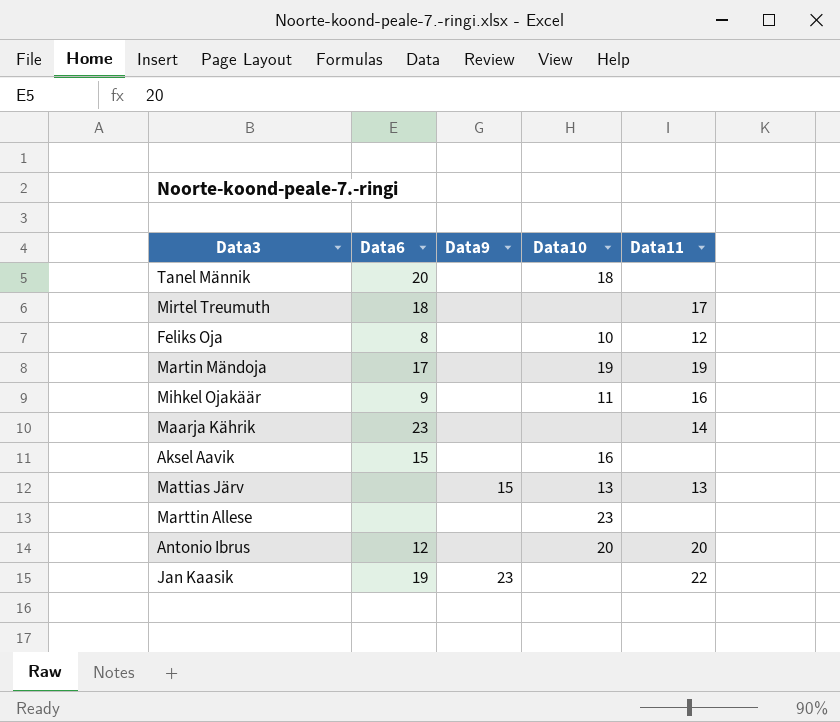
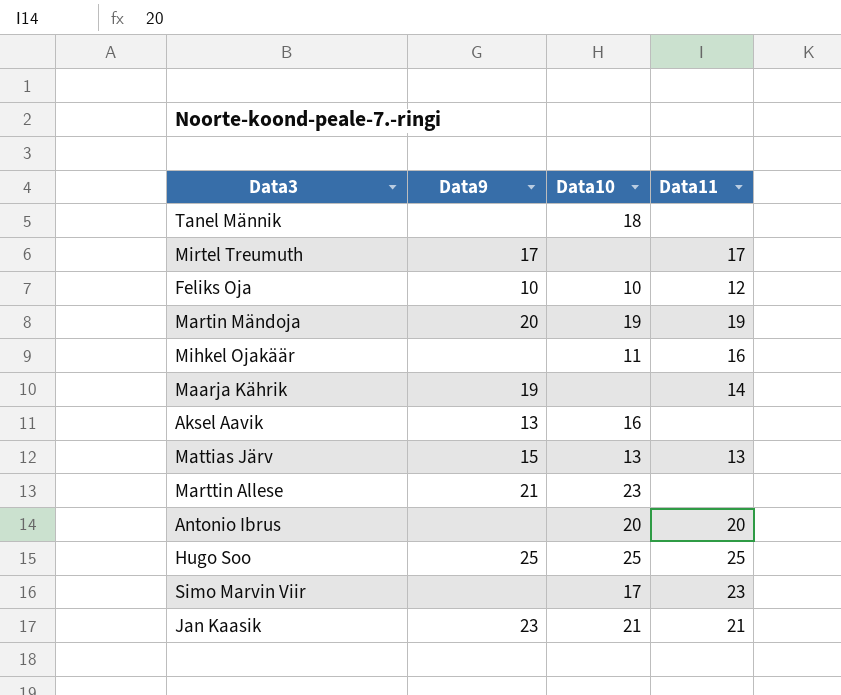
column Data6 | position: 2 -> none
Mirtel Treumuth | Data9: none -> 17
Feliks Oja | Data9: none -> 10
Martin Mändoja | Data9: none -> 20
Maarja Kährik | Data9: none -> 19
Aksel Aavik | Data9: none -> 13
Marttin Allese | Data9: none -> 21
row Hugo Soo: none -> 25 | 25 | 25
row Simo Marvin Viir: none -> none | 17 | 23
Jan Kaasik | Data10: none -> 21
Jan Kaasik | Data11: 22 -> 21

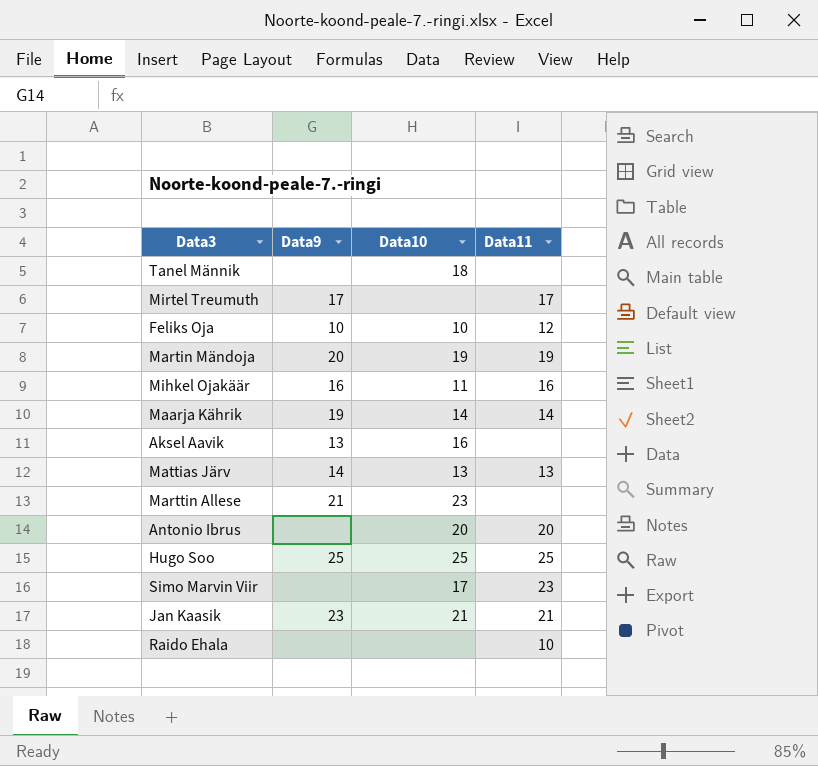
Mihkel Ojakäär | Data9: none -> 16
Maarja Kährik | Data10: none -> 14
Mattias Järv | Data9: 15 -> 14
row Raido Ehala: none -> none | none | 10

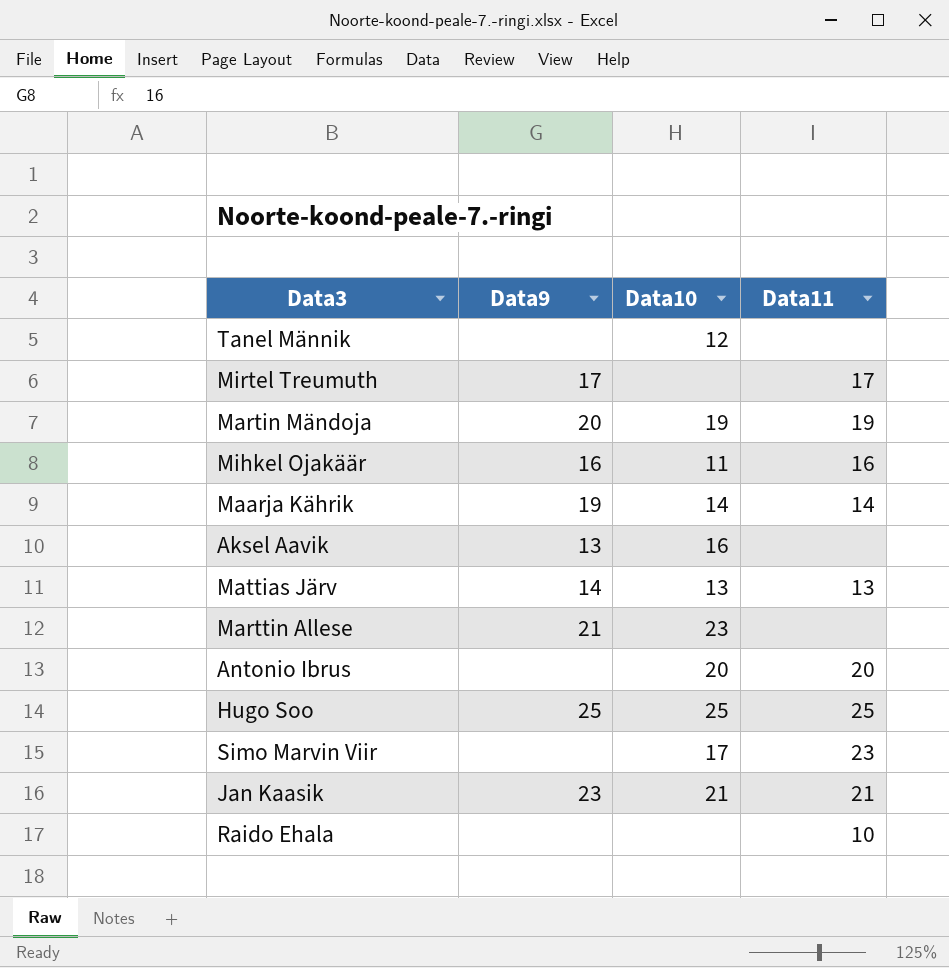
row Feliks Oja: 10 | 10 | 12 -> none
Tanel Männik | Data10: 18 -> 12

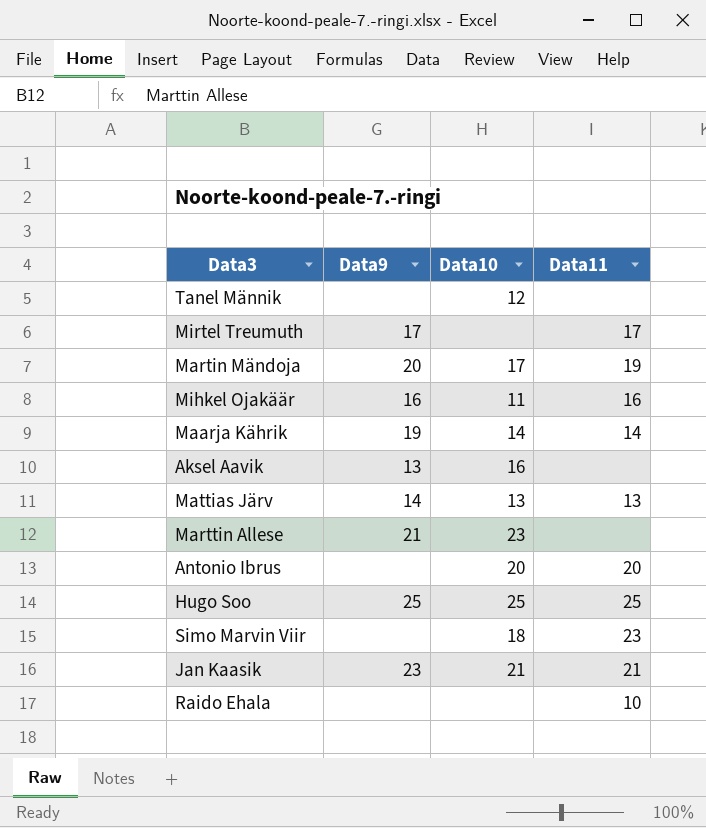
Martin Mändoja | Data10: 19 -> 17
Simo Marvin Viir | Data10: 17 -> 18

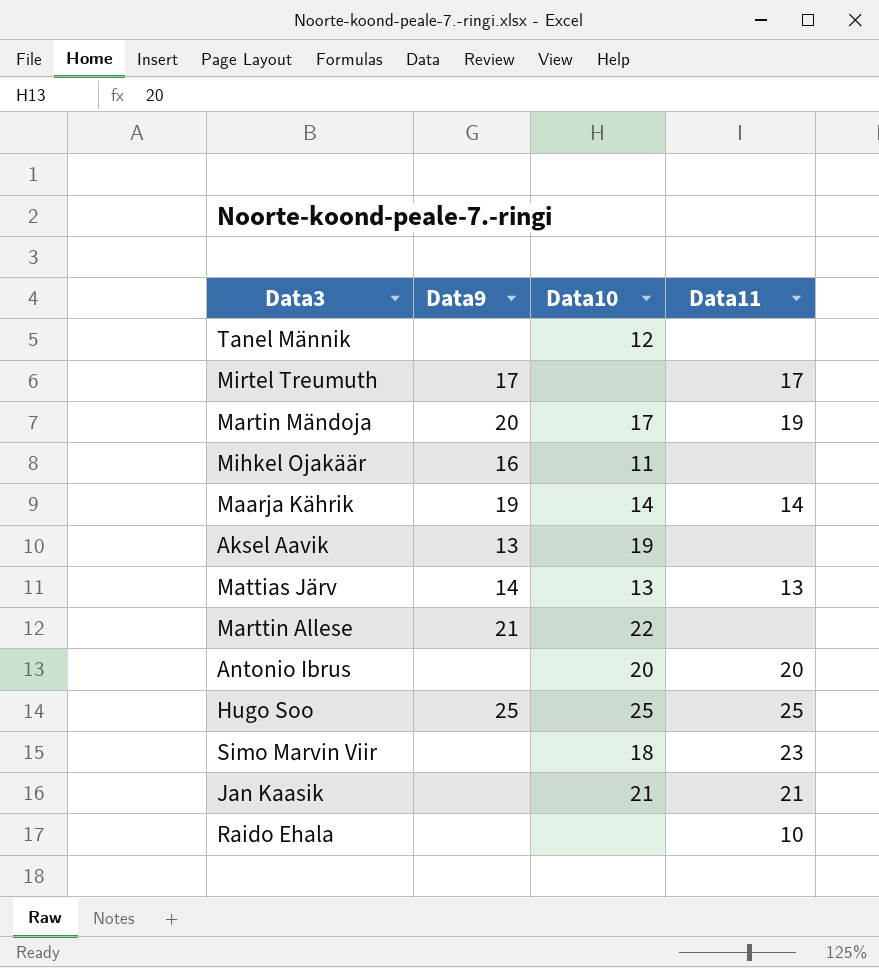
Mihkel Ojakäär | Data11: 16 -> none
Aksel Aavik | Data10: 16 -> 19
Marttin Allese | Data10: 23 -> 22
Jan Kaasik | Data9: 23 -> none

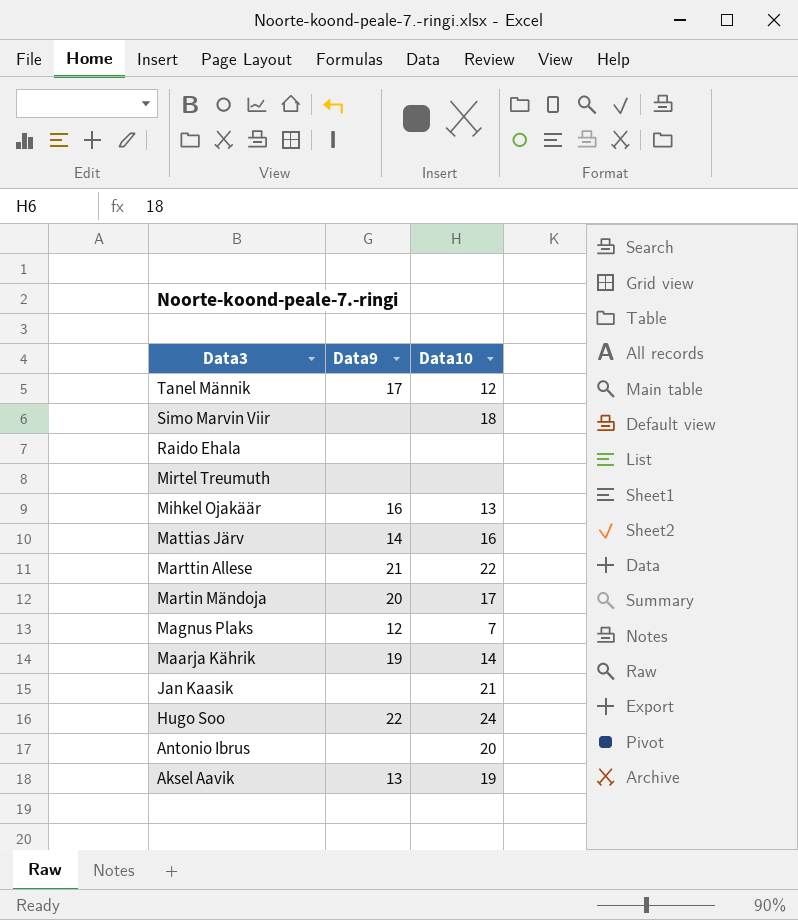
row order: none -> Data3 descending
column Data11 | position: 4 -> none
Tanel Männik | Data9: none -> 17
Mirtel Treumuth | Data9: 17 -> none
Mihkel Ojakäär | Data10: 11 -> 13
Mattias Järv | Data10: 13 -> 16
row Magnus Plaks: none -> 12 | 7
Hugo Soo | Data9: 25 -> 22
Hugo Soo | Data10: 25 -> 24

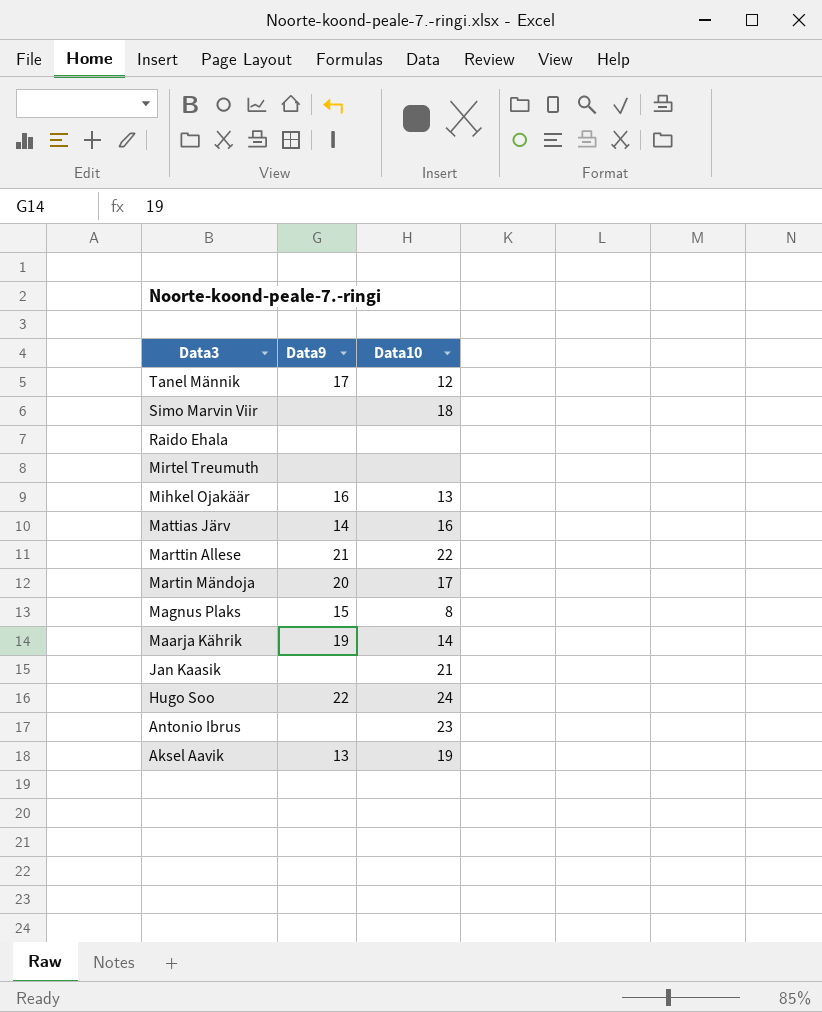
Magnus Plaks | Data9: 12 -> 15
Magnus Plaks | Data10: 7 -> 8
Antonio Ibrus | Data10: 20 -> 23

